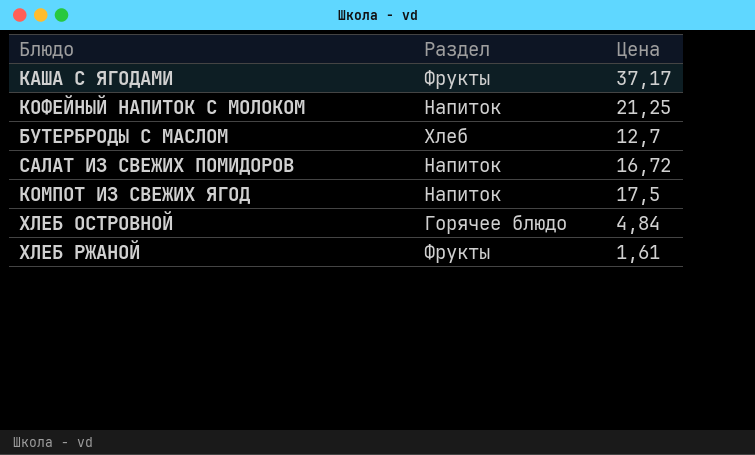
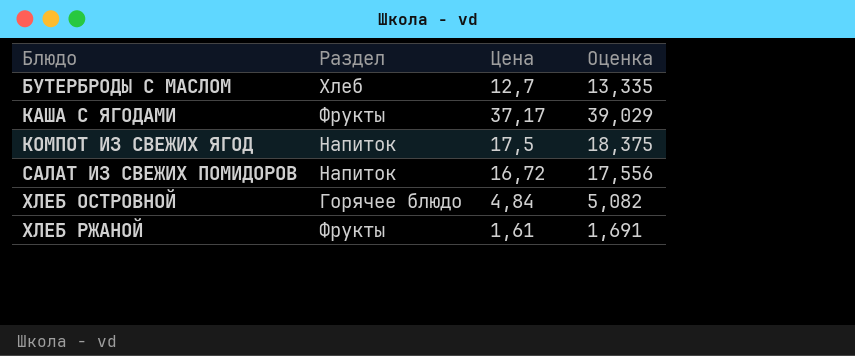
row order: none -> Блюдо ascending
column Оценка | formula: none -> [Цена] * 1,05
row КОФЕЙНЫЙ НАПИТОК С МОЛОКОМ: Напиток | 21,25 -> none

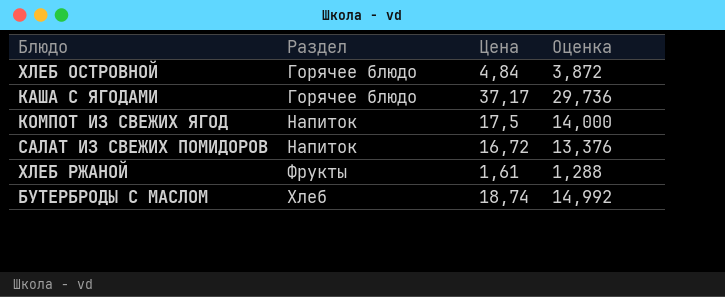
row order: Блюдо ascending -> Раздел ascending
column Оценка | formula: [Цена] * 1,05 -> [Цена] * 0,8
КАША С ЯГОДАМИ | Раздел: Фрукты -> Горячее блюдо
БУТЕРБРОДЫ С МАСЛОМ | Цена: 12,7 -> 18,74

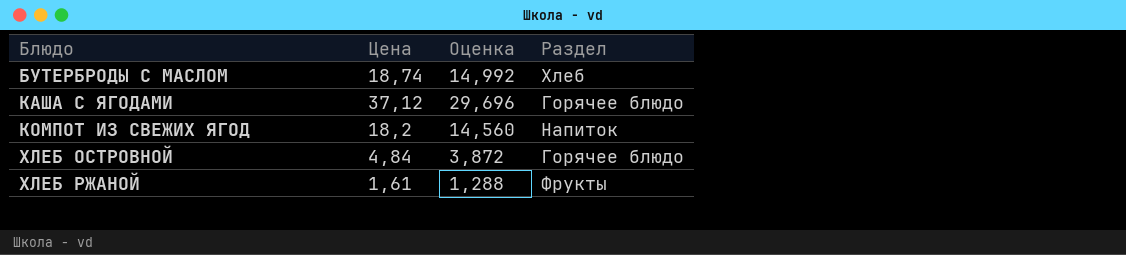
row order: Раздел ascending -> Блюдо ascending
column Раздел | position: 2 -> 4
row САЛАТ ИЗ СВЕЖИХ ПОМИДОРОВ: Напиток | 16,72 | 13,376 -> none
КАША С ЯГОДАМИ | Цена: 37,17 -> 37,12
КАША С ЯГОДАМИ | Оценка: 29,736 -> 29,696
КОМПОТ ИЗ СВЕЖИХ ЯГОД | Цена: 17,5 -> 18,2
КОМПОТ ИЗ СВЕЖИХ ЯГОД | Оценка: 14,000 -> 14,560

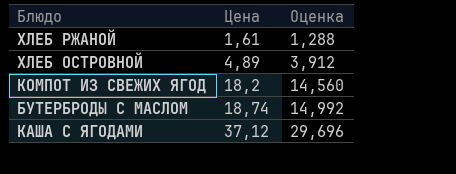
row order: Блюдо ascending -> Цена ascending
column Раздел | position: 4 -> none
ХЛЕБ ОСТРОВНОЙ | Цена: 4,84 -> 4,89
ХЛЕБ ОСТРОВНОЙ | Оценка: 3,872 -> 3,912

